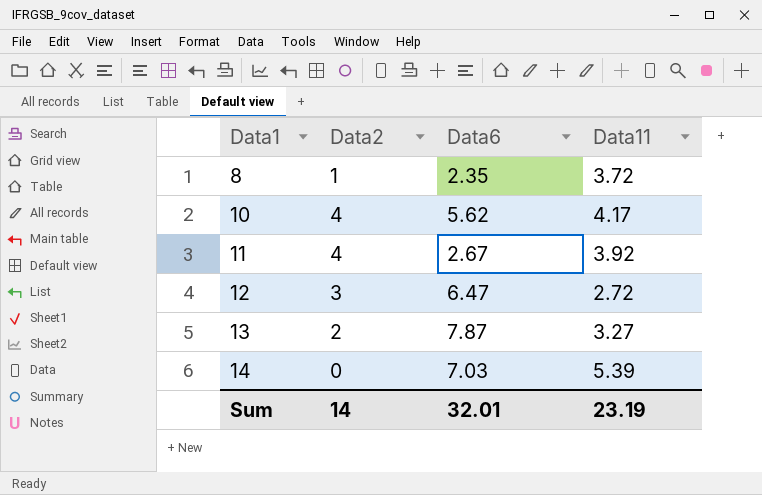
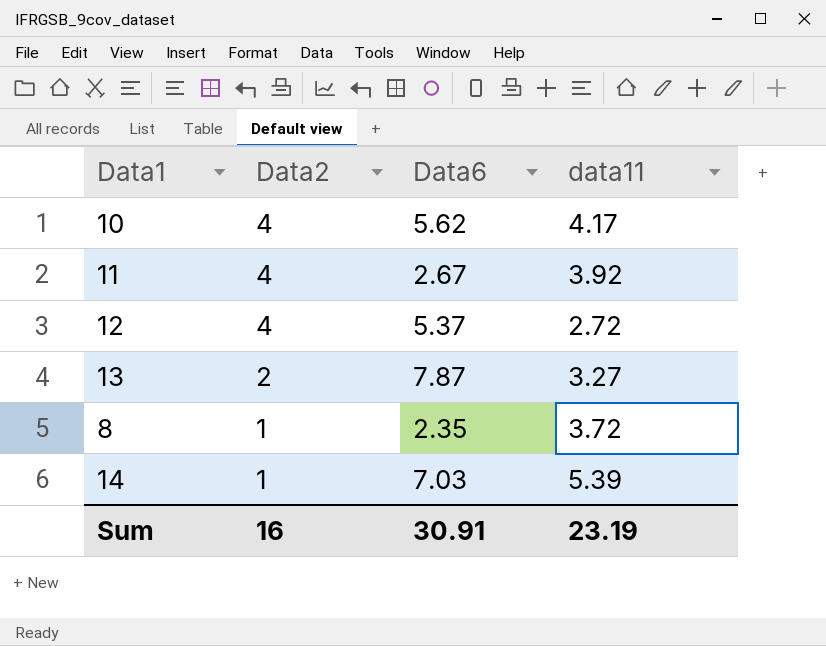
row order: Data1 ascending -> Data2 descending
column name: Data11 -> data11
12 | Data2: 3 -> 4
12 | Data6: 6.47 -> 5.37
14 | Data2: 0 -> 1
Sum | Data2: 14 -> 16
Sum | Data6: 32.01 -> 30.91

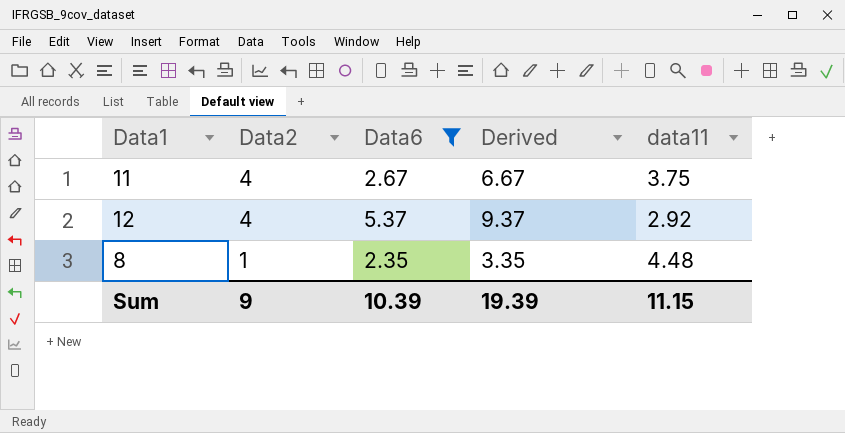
filter: none -> Data6 <= 5.37
column Derived | formula: none -> [Data2] + [Data6]
11 | data11: 3.92 -> 3.75
12 | data11: 2.72 -> 2.92
8 | data11: 3.72 -> 4.48
Sum | Data2: 16 -> 9
Sum | Data6: 30.91 -> 10.39
Sum | data11: 23.19 -> 11.15

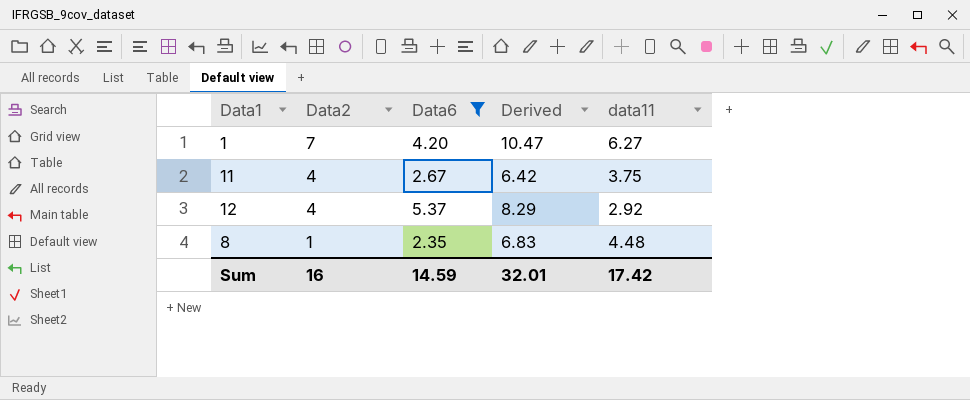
column Derived | formula: [Data2] + [Data6] -> [Data6] + [data11]
row 1: none -> 7 | 4.20 | 10.47 | 6.27
Sum | Data2: 9 -> 16
Sum | Data6: 10.39 -> 14.59
Sum | Derived: 19.39 -> 32.01
Sum | data11: 11.15 -> 17.42

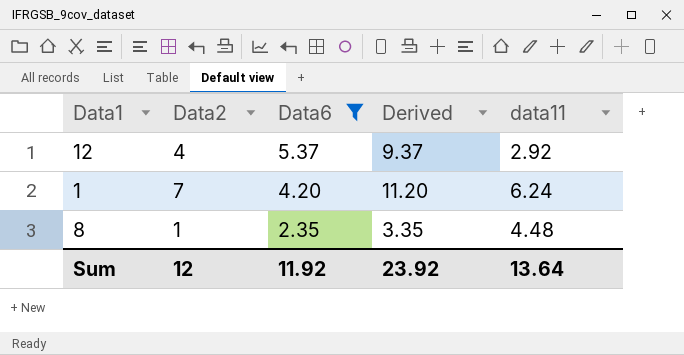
row order: Data2 descending -> Data6 descending
column Derived | formula: [Data6] + [data11] -> [Data2] + [Data6]
row 11: 4 | 2.67 | 6.42 | 3.75 -> none
1 | data11: 6.27 -> 6.24
Sum | Data2: 16 -> 12
Sum | Data6: 14.59 -> 11.92
Sum | Derived: 32.01 -> 23.92
Sum | data11: 17.42 -> 13.64

